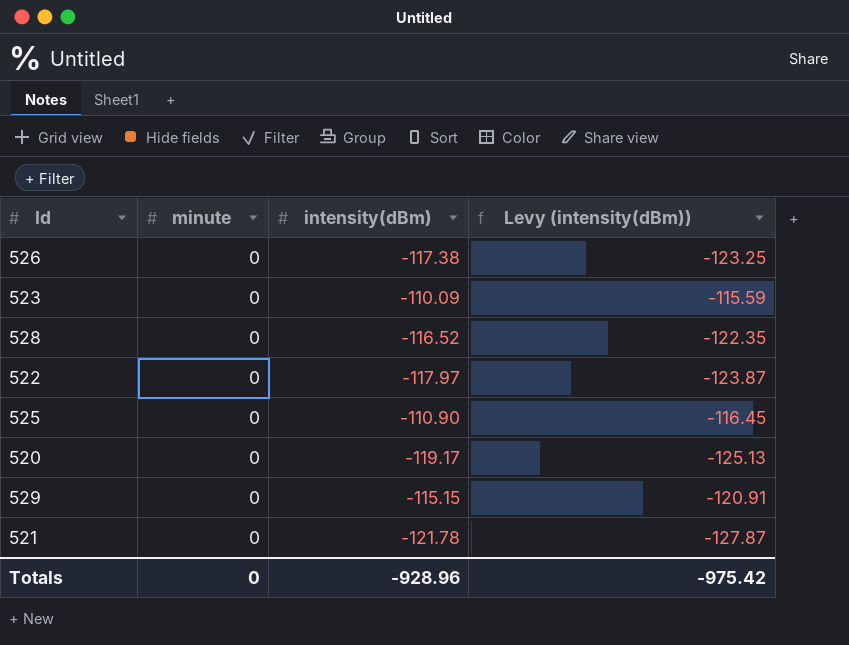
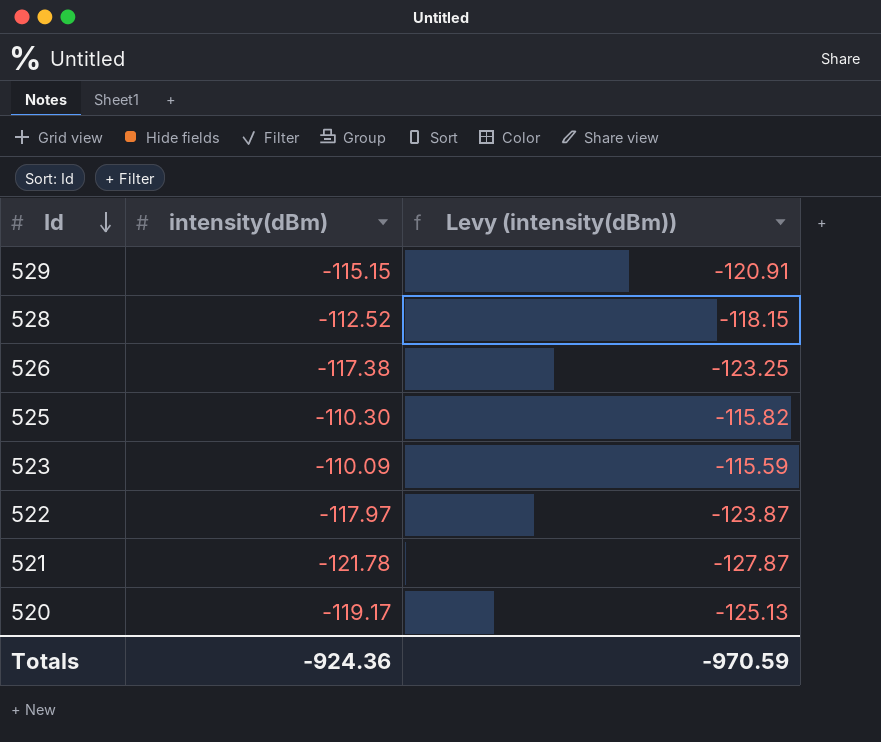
row order: none -> Id descending
column minute | position: 2 -> none
528 | intensity(dBm): -116.52 -> -112.52
528 | Levy (intensity(dBm)): -122.35 -> -118.15
525 | intensity(dBm): -110.90 -> -110.30
525 | Levy (intensity(dBm)): -116.45 -> -115.82
Totals | intensity(dBm): -928.96 -> -924.36
Totals | Levy (intensity(dBm)): -975.42 -> -970.59

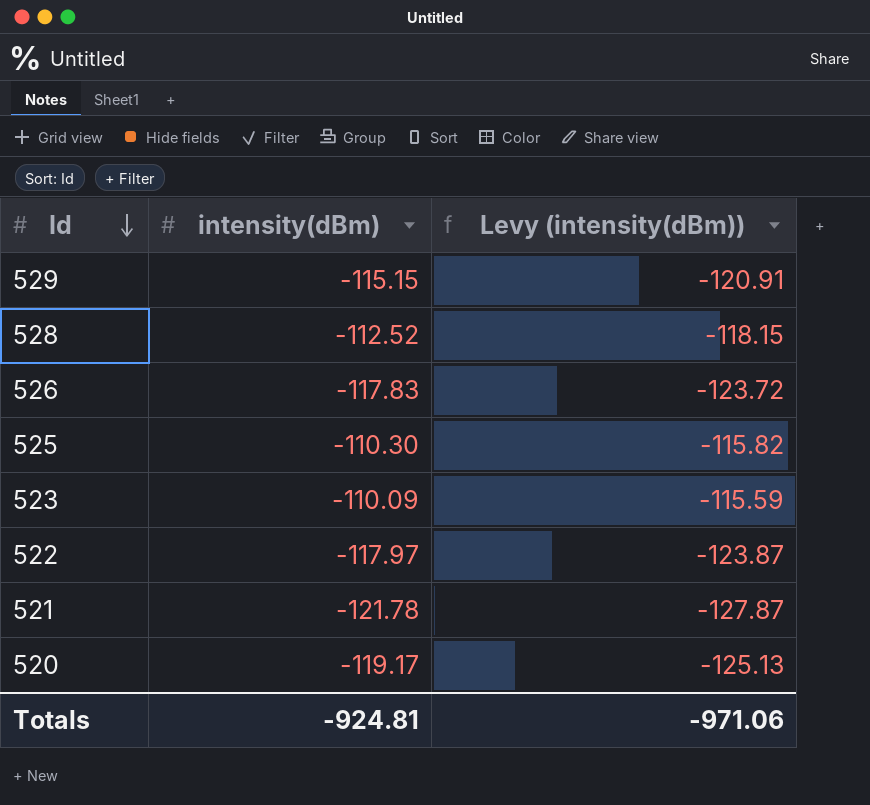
526 | intensity(dBm): -117.38 -> -117.83
526 | Levy (intensity(dBm)): -123.25 -> -123.72
Totals | intensity(dBm): -924.36 -> -924.81
Totals | Levy (intensity(dBm)): -970.59 -> -971.06

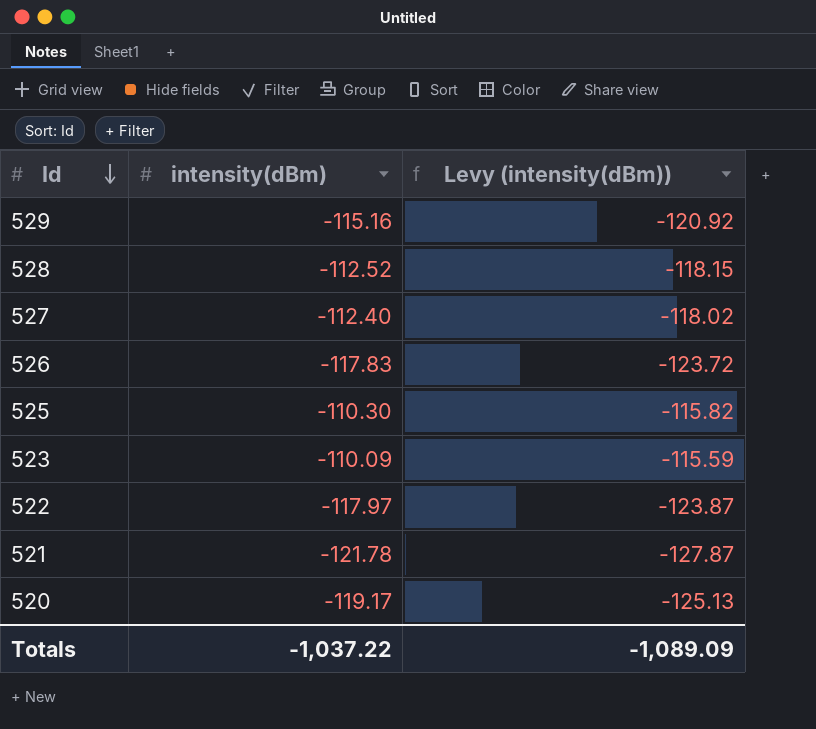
529 | intensity(dBm): -115.15 -> -115.16
529 | Levy (intensity(dBm)): -120.91 -> -120.92
row 527: none -> -112.40 | -118.02
Totals | intensity(dBm): -924.81 -> -1,037.22
Totals | Levy (intensity(dBm)): -971.06 -> -1,089.09

